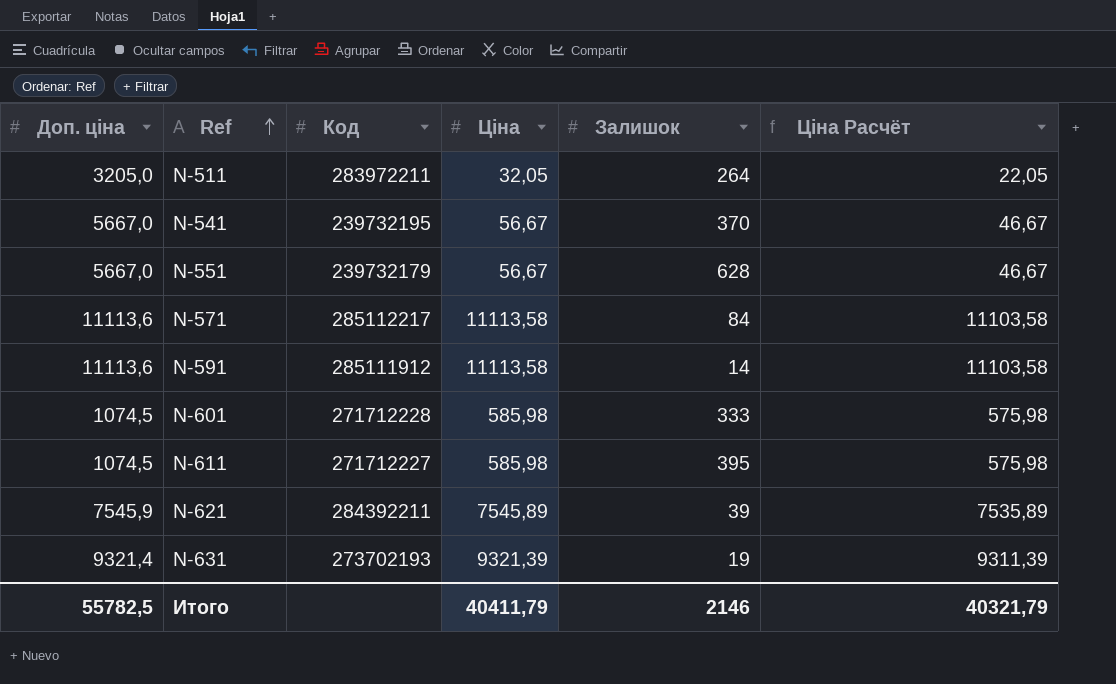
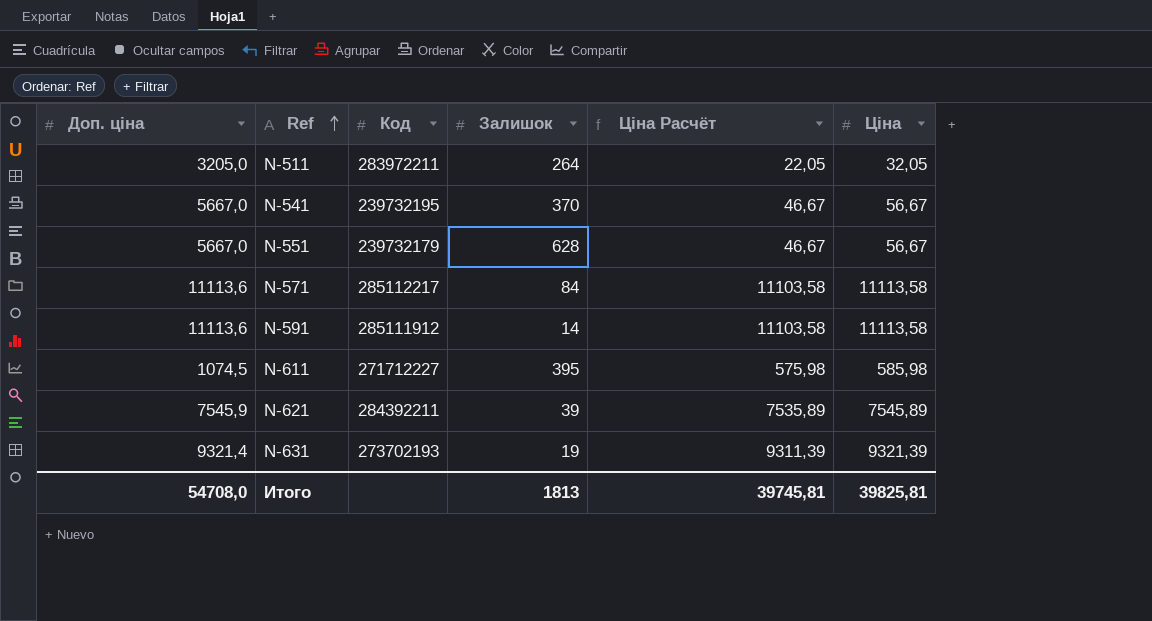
column Ціна | position: 4 -> 6
row N-601: 1074,5 | 271712228 | 585,98 | 333 | 575,98 -> none
Итого | Доп. ціна: 55782,5 -> 54708,0
Итого | Залишок: 2146 -> 1813
Итого | Ціна Расчёт: 40321,79 -> 39745,81
Итого | Ціна: 40411,79 -> 39825,81

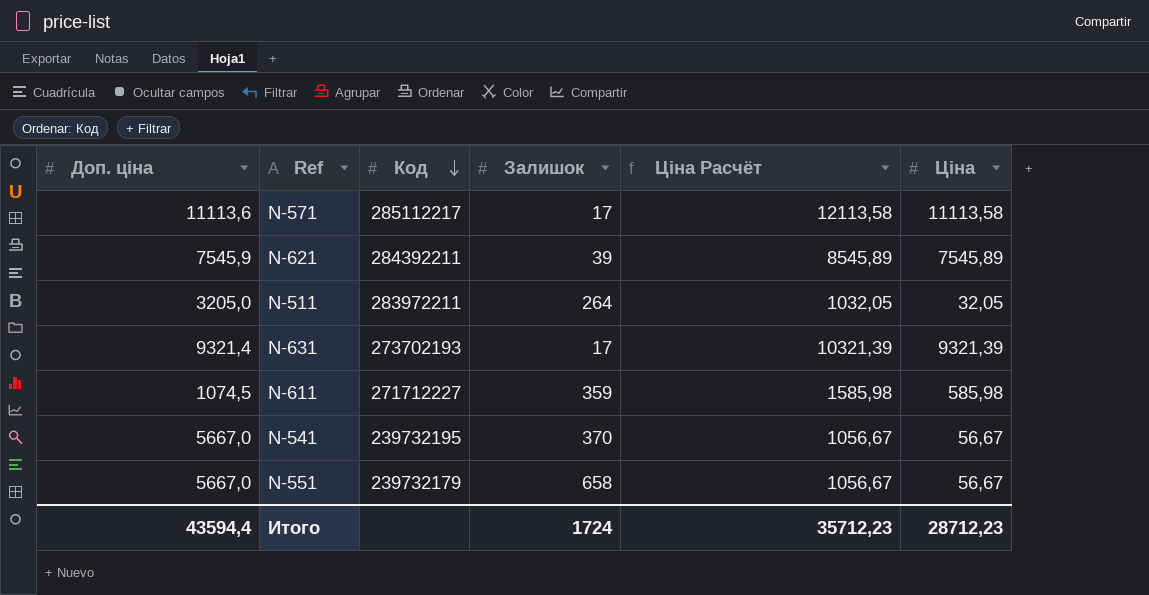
row order: Ref ascending -> Код descending
column Ціна Расчёт | formula: [Ціна] - 10 -> [Ціна] + 1000
row N-591: 11113,6 | 285111912 | 14 | 11103,58 | 11113,58 -> none
N-571 | Залишок: 84 -> 17
N-631 | Залишок: 19 -> 17
N-611 | Залишок: 395 -> 359
N-551 | Залишок: 628 -> 658
Итого | Доп. ціна: 54708,0 -> 43594,4
Итого | Залишок: 1813 -> 1724
Итого | Ціна Расчёт: 39745,81 -> 35712,23
Итого | Ціна: 39825,81 -> 28712,23

